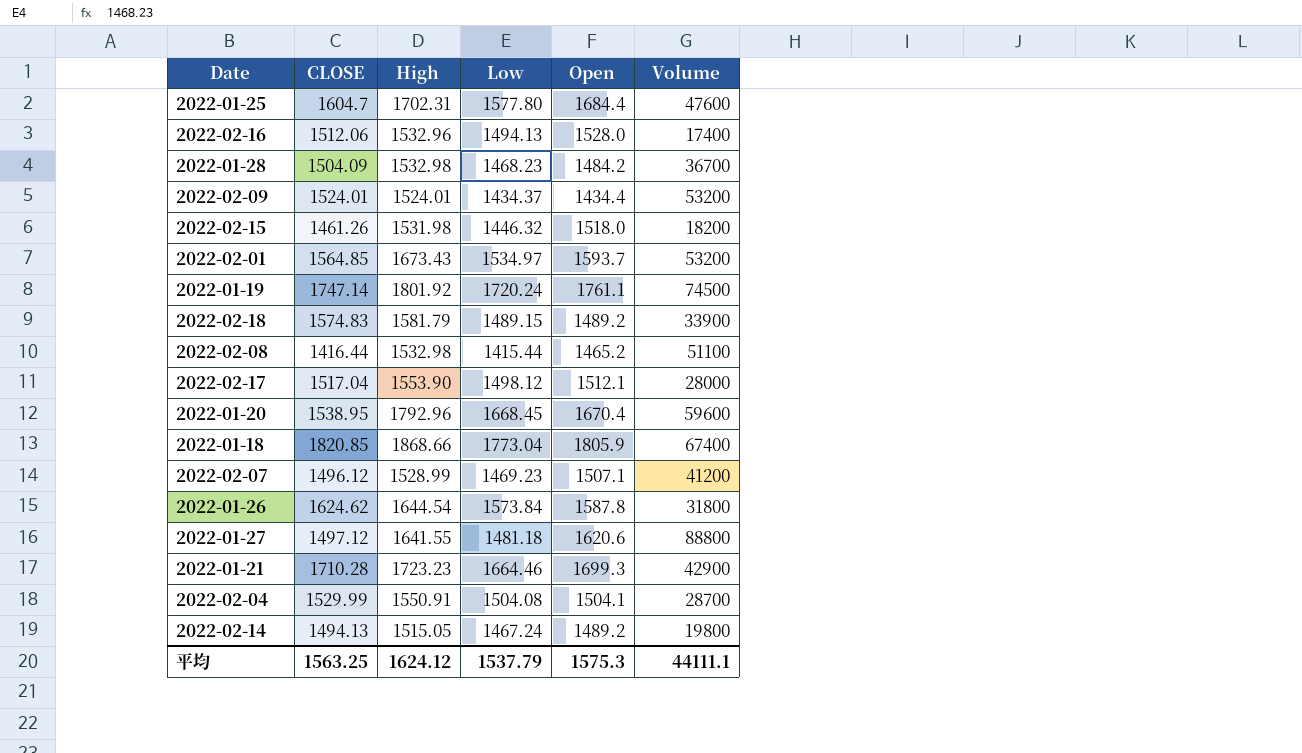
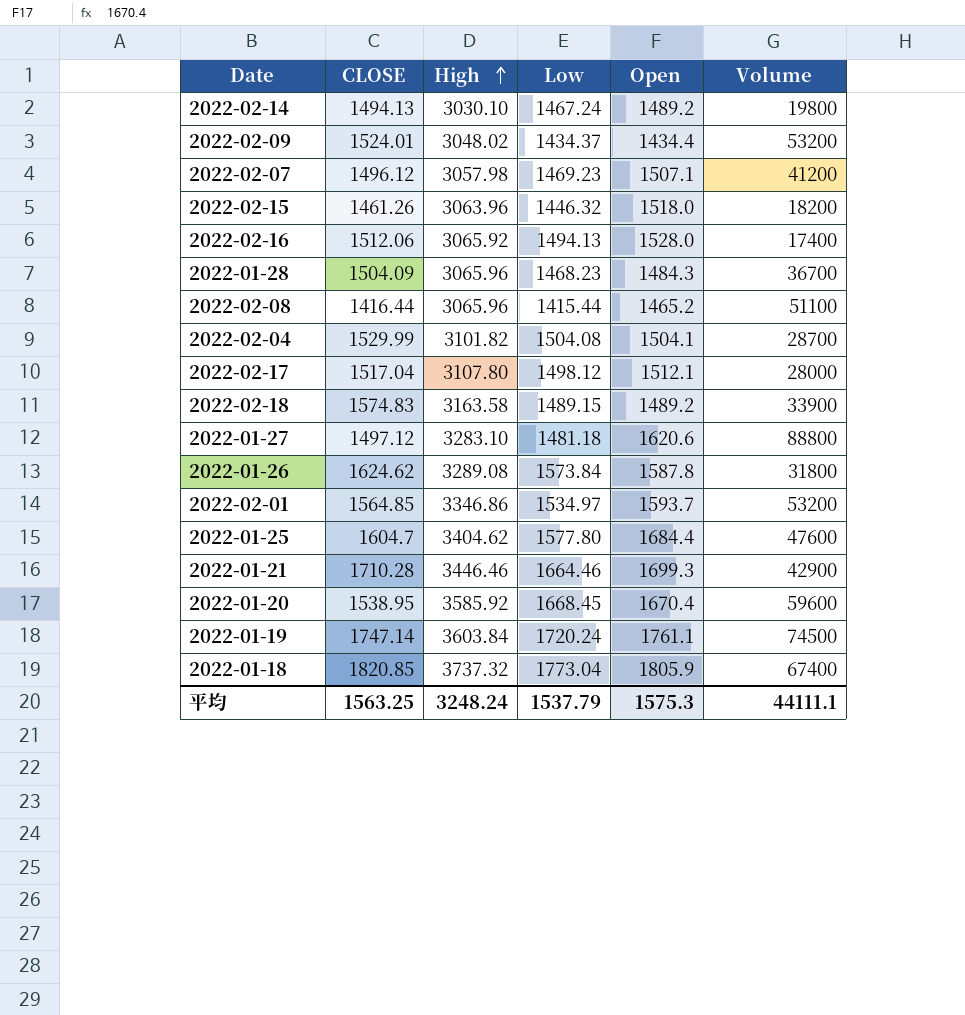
row order: none -> High ascending
2022-02-14 | High: 1515.05 -> 3030.10
2022-02-09 | High: 1524.01 -> 3048.02
2022-02-07 | High: 1528.99 -> 3057.98
2022-02-15 | High: 1531.98 -> 3063.96
2022-02-16 | High: 1532.96 -> 3065.92
2022-01-28 | High: 1532.98 -> 3065.96
2022-01-28 | Open: 1484.2 -> 1484.3
2022-02-08 | High: 1532.98 -> 3065.96
2022-02-04 | High: 1550.91 -> 3101.82
2022-02-17 | High: 1553.90 -> 3107.80
2022-02-18 | High: 1581.79 -> 3163.58
2022-01-27 | High: 1641.55 -> 3283.10
2022-01-26 | High: 1644.54 -> 3289.08
2022-02-01 | High: 1673.43 -> 3346.86
2022-01-25 | High: 1702.31 -> 3404.62
2022-01-21 | High: 1723.23 -> 3446.46
2022-01-20 | High: 1792.96 -> 3585.92
2022-01-19 | High: 1801.92 -> 3603.84
2022-01-18 | High: 1868.66 -> 3737.32
平均 | High: 1624.12 -> 3248.24

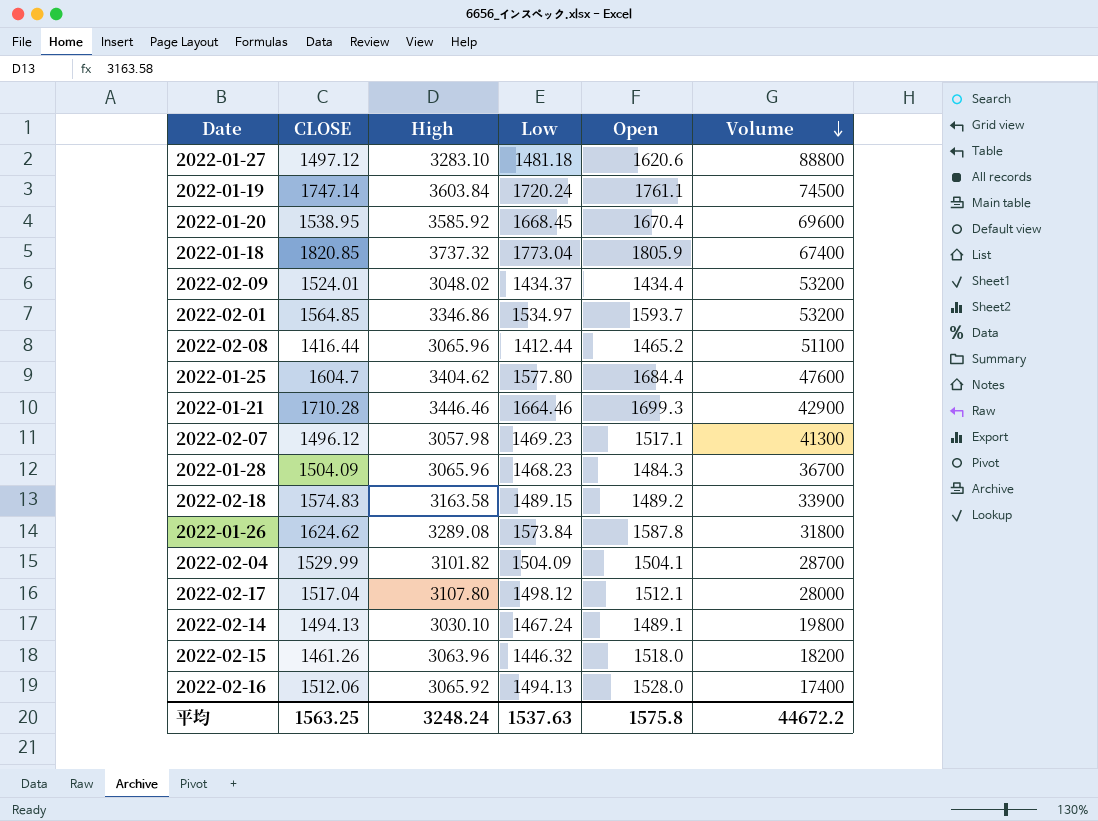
row order: High ascending -> Volume descending
2022-01-20 | Volume: 59600 -> 69600
2022-02-08 | Low: 1415.44 -> 1412.44
2022-02-07 | Open: 1507.1 -> 1517.1
2022-02-07 | Volume: 41200 -> 41300
2022-02-04 | Low: 1504.08 -> 1504.09
2022-02-14 | Open: 1489.2 -> 1489.1
平均 | Low: 1537.79 -> 1537.63
平均 | Open: 1575.3 -> 1575.8
平均 | Volume: 44111.1 -> 44672.2

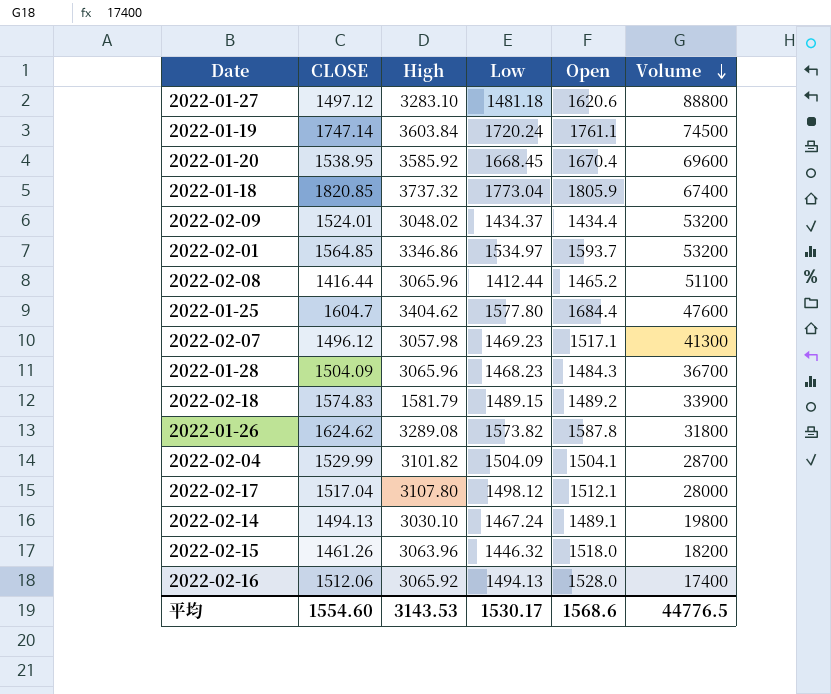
row 2022-01-21: 1710.28 | 3446.46 | 1664.46 | 1699.3 | 42900 -> none
2022-02-18 | High: 3163.58 -> 1581.79
2022-01-26 | Low: 1573.84 -> 1573.82
平均 | CLOSE: 1563.25 -> 1554.60
平均 | High: 3248.24 -> 3143.53
平均 | Low: 1537.63 -> 1530.17
平均 | Open: 1575.8 -> 1568.6
平均 | Volume: 44672.2 -> 44776.5

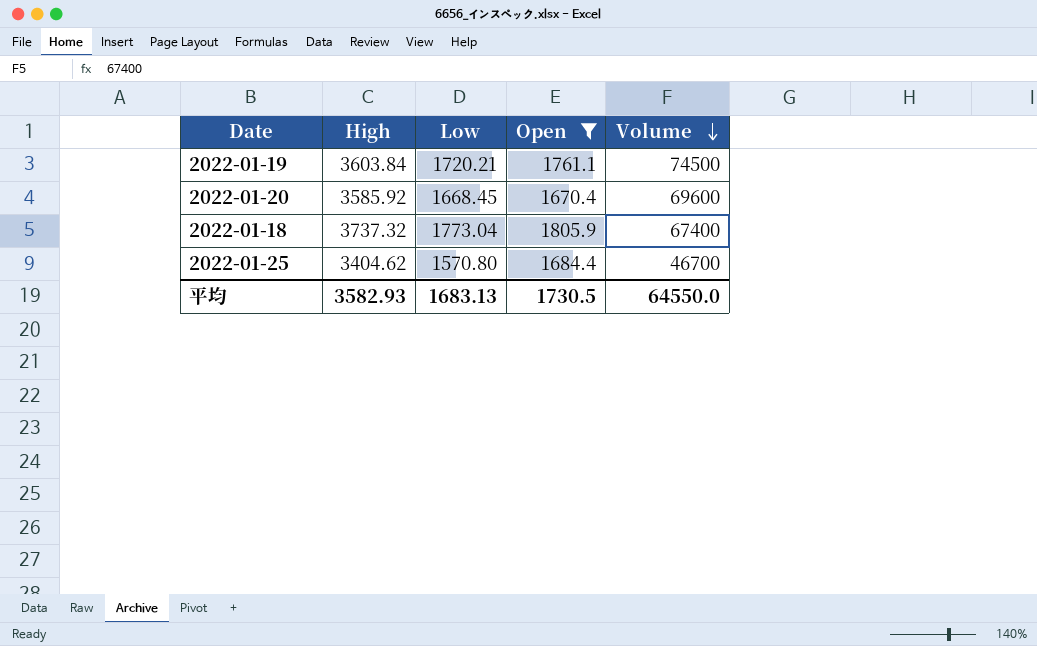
filter: none -> Open >= 1670.4
column CLOSE | position: 2 -> none
2022-01-19 | Low: 1720.24 -> 1720.21
2022-01-25 | Low: 1577.80 -> 1570.80
2022-01-25 | Volume: 47600 -> 46700
平均 | High: 3143.53 -> 3582.93
平均 | Low: 1530.17 -> 1683.13
平均 | Open: 1568.6 -> 1730.5
平均 | Volume: 44776.5 -> 64550.0

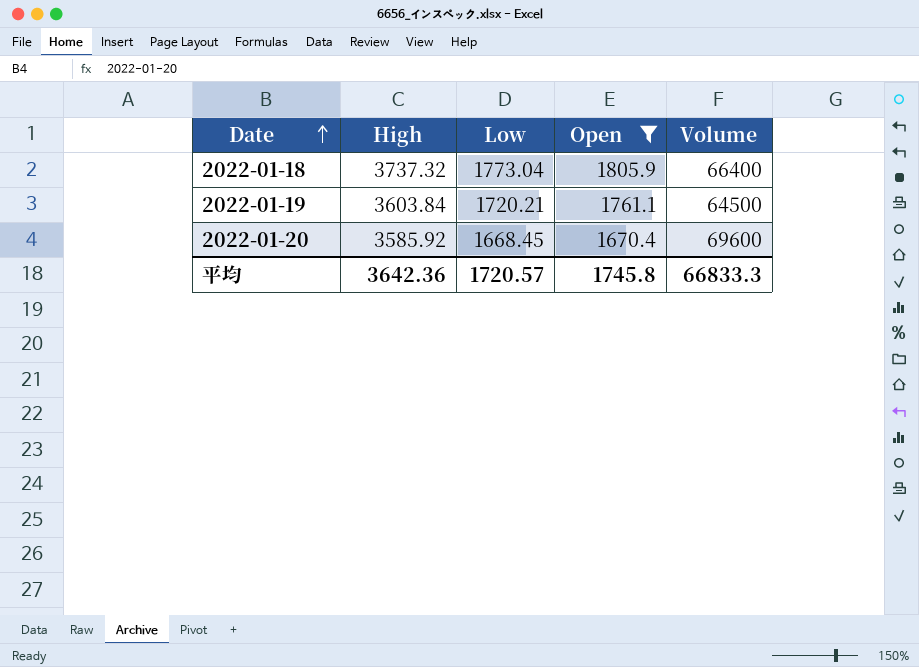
row order: Volume descending -> Date ascending
row 2022-01-25: 3404.62 | 1570.80 | 1684.4 | 46700 -> none
2022-01-18 | Volume: 67400 -> 66400
2022-01-19 | Volume: 74500 -> 64500
平均 | High: 3582.93 -> 3642.36
平均 | Low: 1683.13 -> 1720.57
平均 | Open: 1730.5 -> 1745.8
平均 | Volume: 64550.0 -> 66833.3

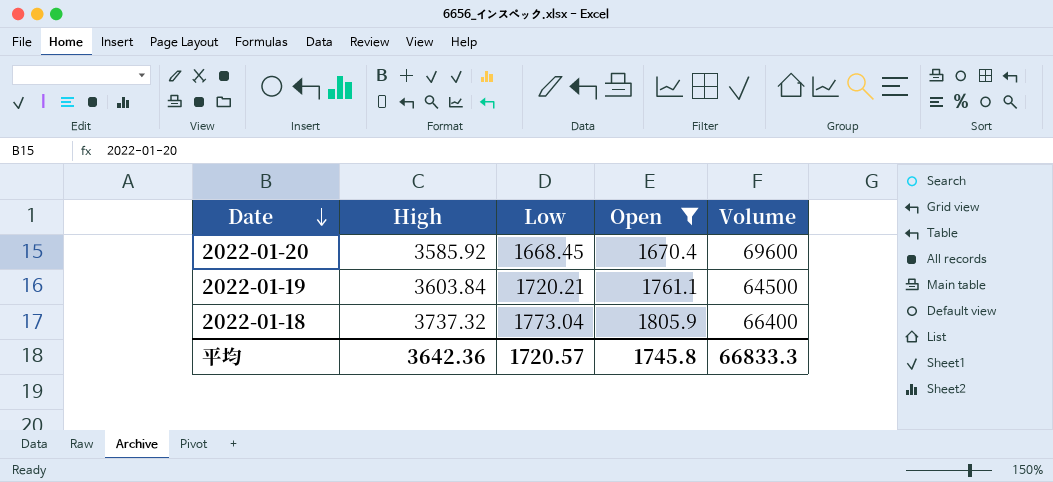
row order: Date ascending -> Date descending

